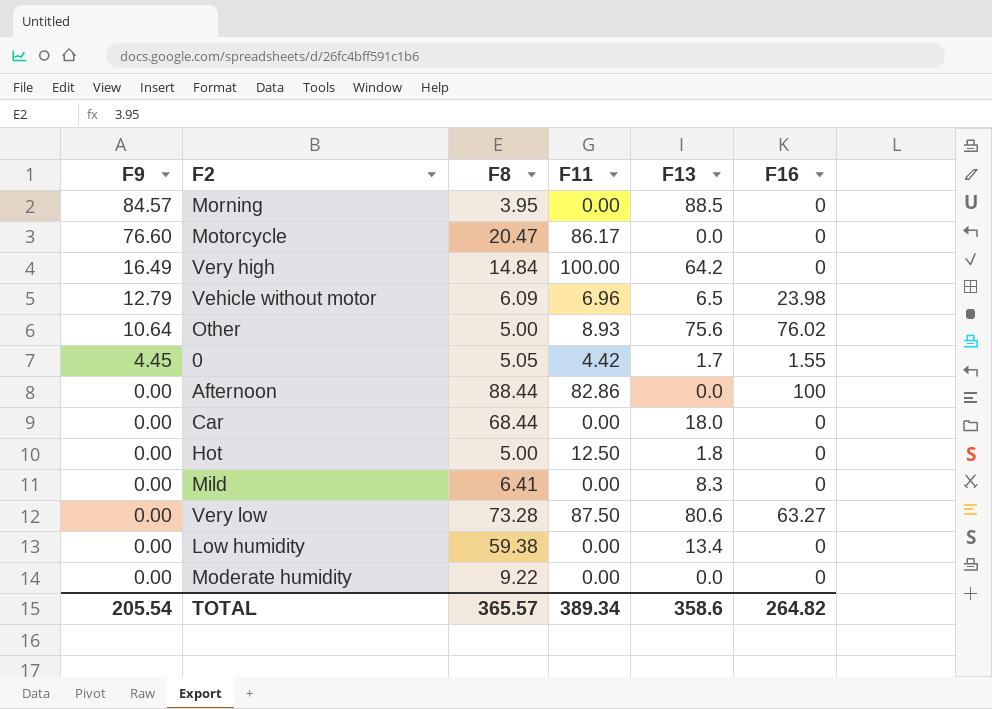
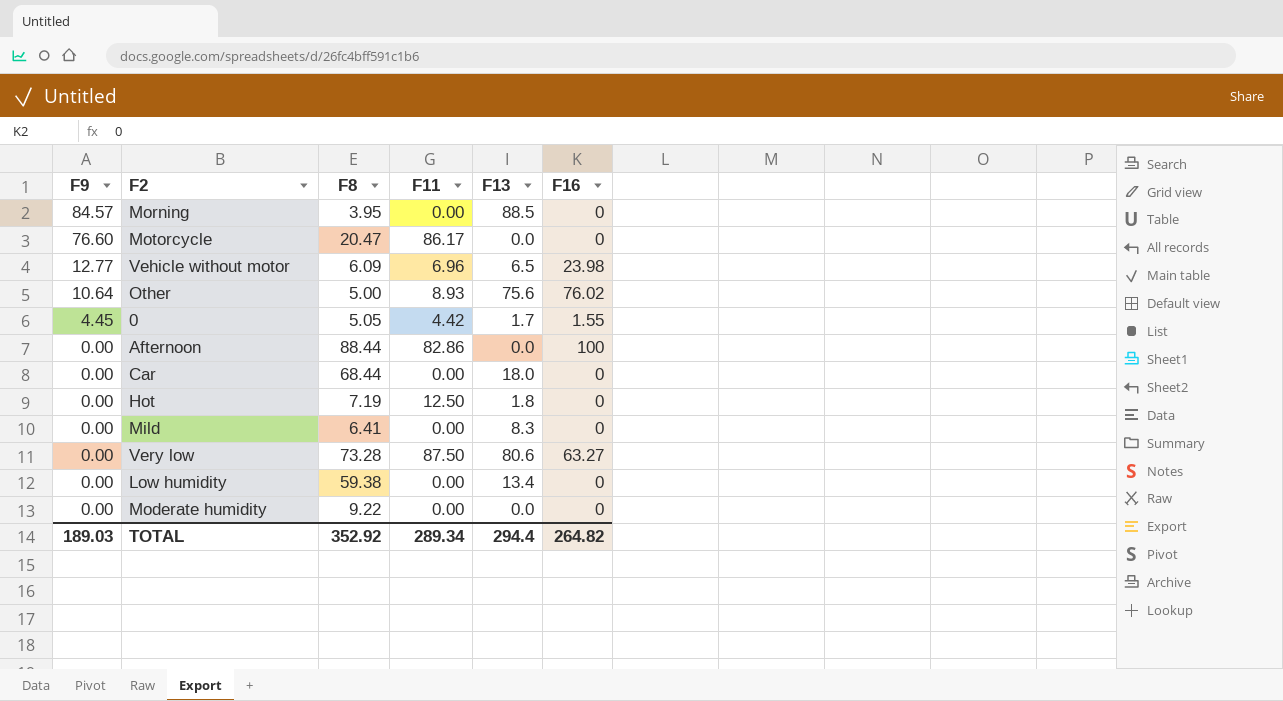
row Very high: 16.49 | 14.84 | 100.00 | 64.2 | 0 -> none
Vehicle without motor | F9: 12.79 -> 12.77
Hot | F8: 5.00 -> 7.19
TOTAL | F9: 205.54 -> 189.03
TOTAL | F8: 365.57 -> 352.92
TOTAL | F11: 389.34 -> 289.34
TOTAL | F13: 358.6 -> 294.4

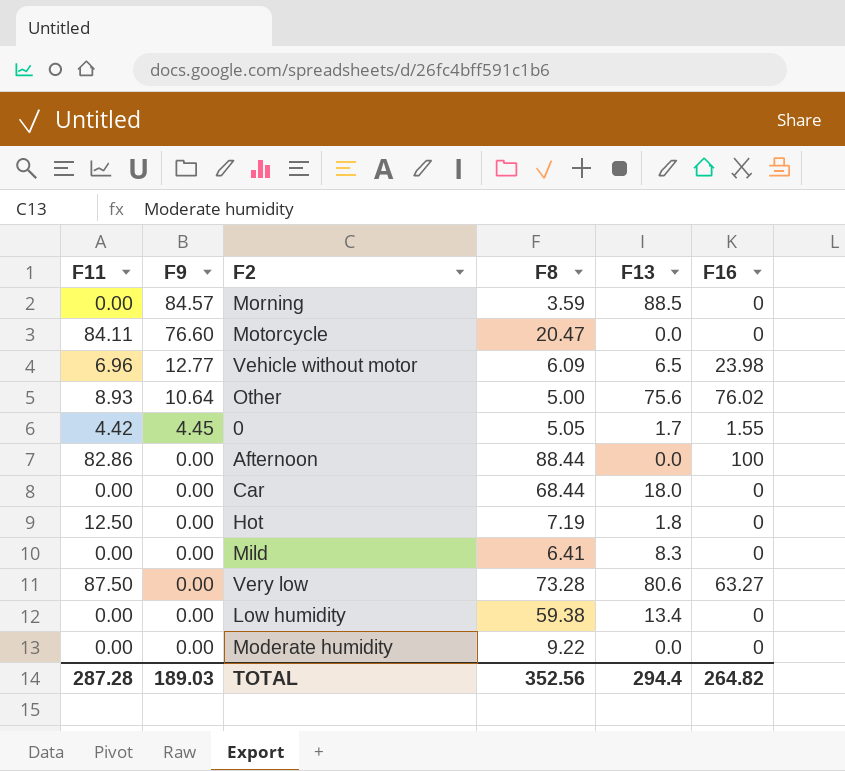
column F11 | position: 4 -> 1
Morning | F8: 3.95 -> 3.59
Motorcycle | F11: 86.17 -> 84.11
TOTAL | F11: 289.34 -> 287.28
TOTAL | F8: 352.92 -> 352.56

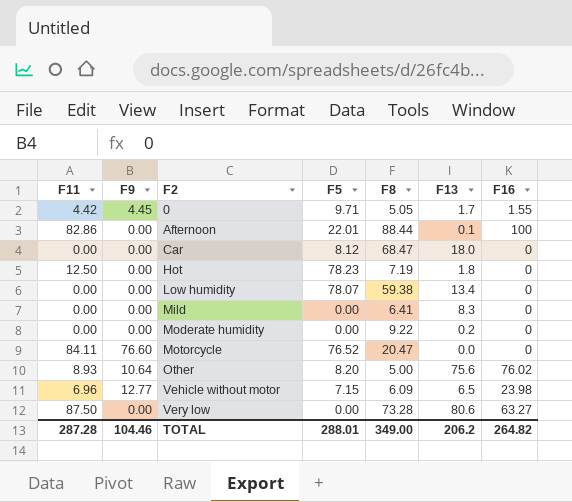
row order: F9 descending -> F2 ascending
column F5 | position: none -> 4
row Morning: 0.00 | 84.57 | 3.59 | 88.5 | 0 -> none
Afternoon | F13: 0.0 -> 0.1
Car | F8: 68.44 -> 68.47
Moderate humidity | F13: 0.0 -> 0.2
TOTAL | F9: 189.03 -> 104.46
TOTAL | F8: 352.56 -> 349.00
TOTAL | F13: 294.4 -> 206.2

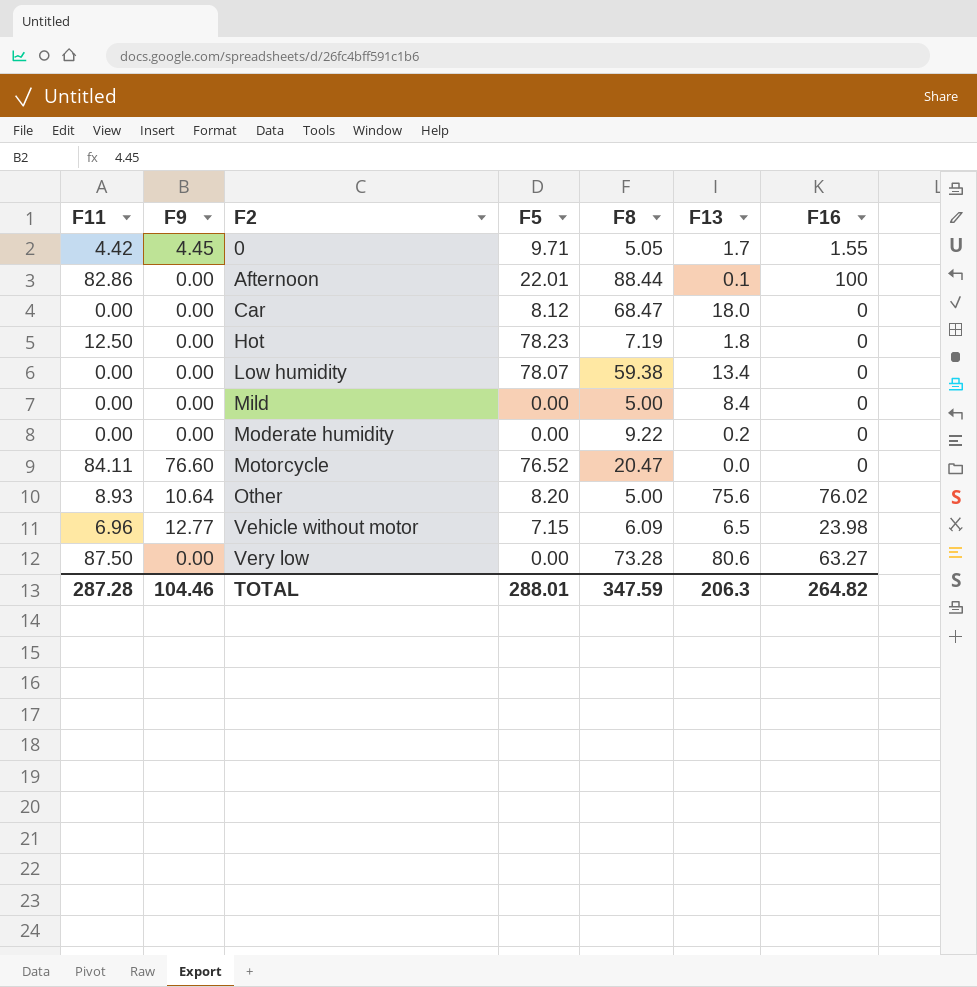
Mild | F8: 6.41 -> 5.00
Mild | F13: 8.3 -> 8.4
TOTAL | F8: 349.00 -> 347.59
TOTAL | F13: 206.2 -> 206.3

